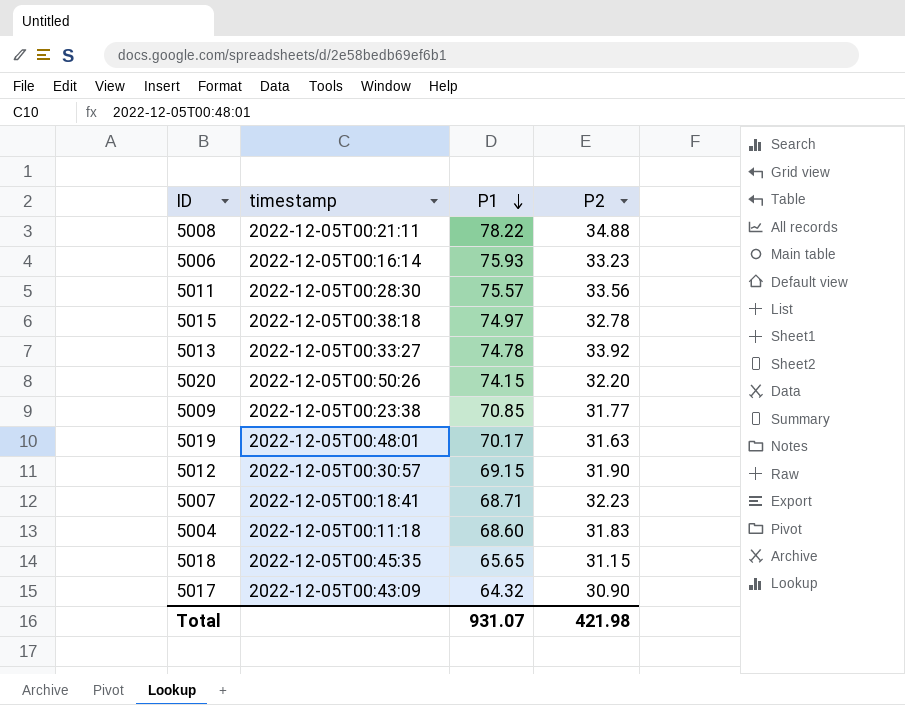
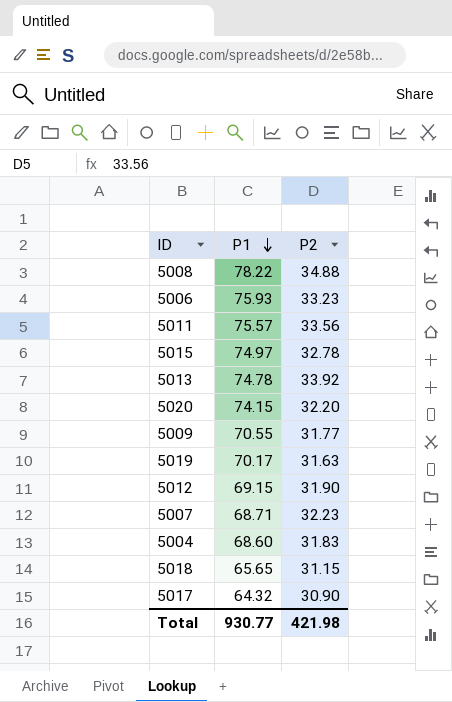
column timestamp | position: 2 -> none
5009 | P1: 70.85 -> 70.55
Total | P1: 931.07 -> 930.77

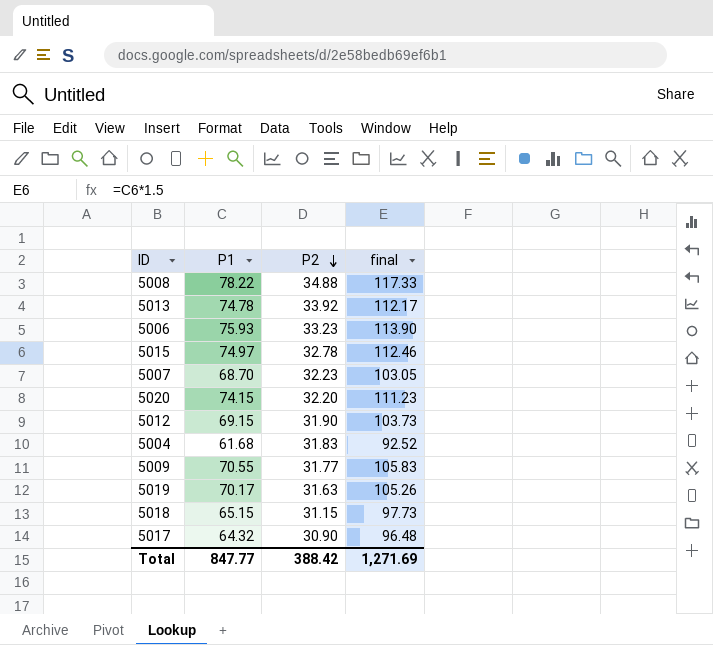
row order: P1 descending -> P2 descending
column final | formula: none -> [P1] * 1.5
row 5011: 75.57 | 33.56 -> none
5007 | P1: 68.71 -> 68.70
5004 | P1: 68.60 -> 61.68
5018 | P1: 65.65 -> 65.15
Total | P1: 930.77 -> 847.77
Total | P2: 421.98 -> 388.42

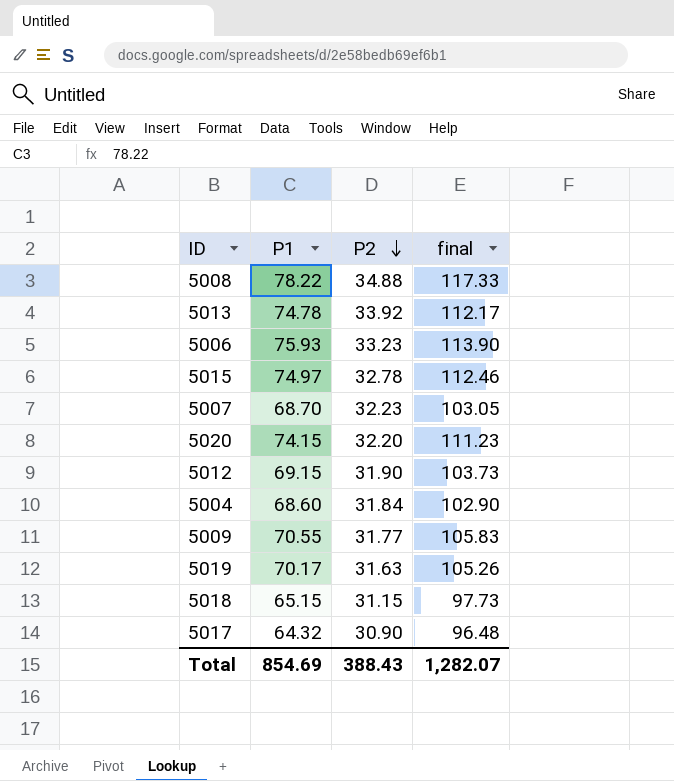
5004 | P1: 61.68 -> 68.60
5004 | P2: 31.83 -> 31.84
5004 | final: 92.52 -> 102.90
Total | P1: 847.77 -> 854.69
Total | P2: 388.42 -> 388.43
Total | final: 1,271.69 -> 1,282.07

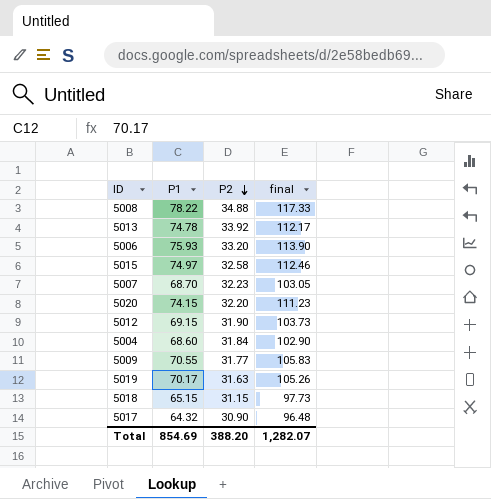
5006 | P2: 33.23 -> 33.20
5015 | P2: 32.78 -> 32.58
Total | P2: 388.43 -> 388.20

